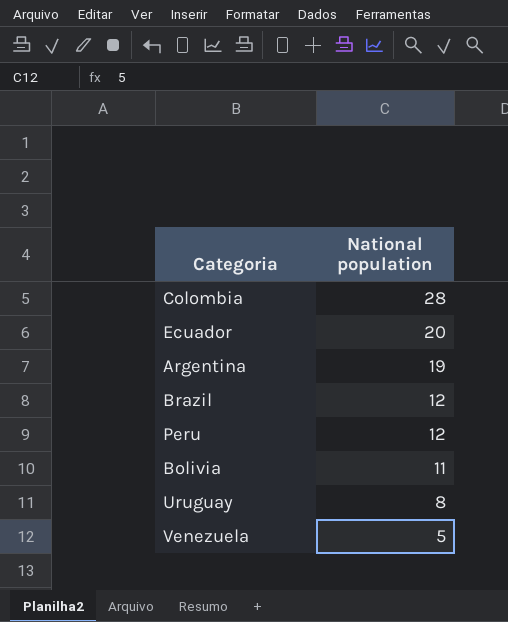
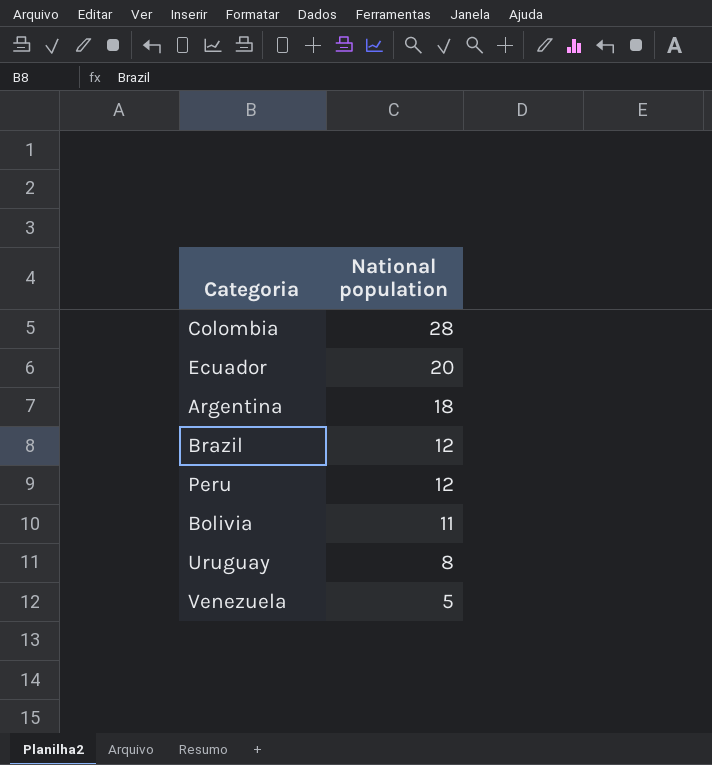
Argentina | National population: 19 -> 18

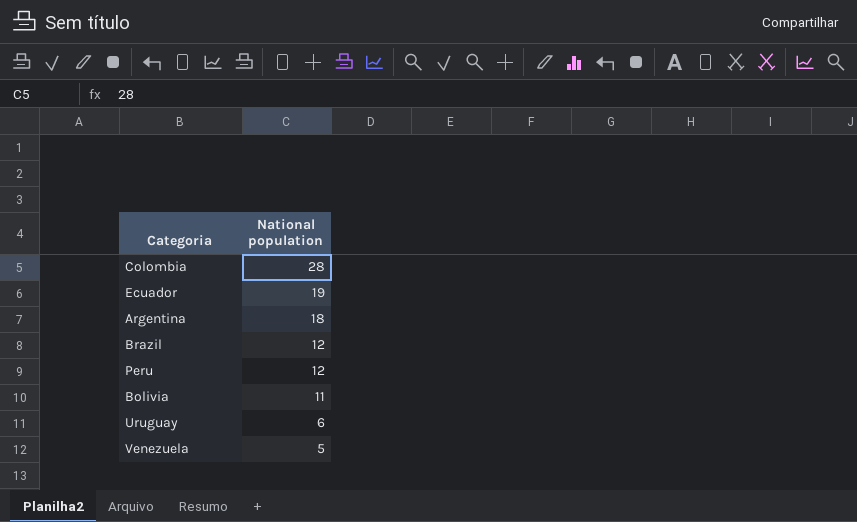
Ecuador | National population: 20 -> 19
Uruguay | National population: 8 -> 6

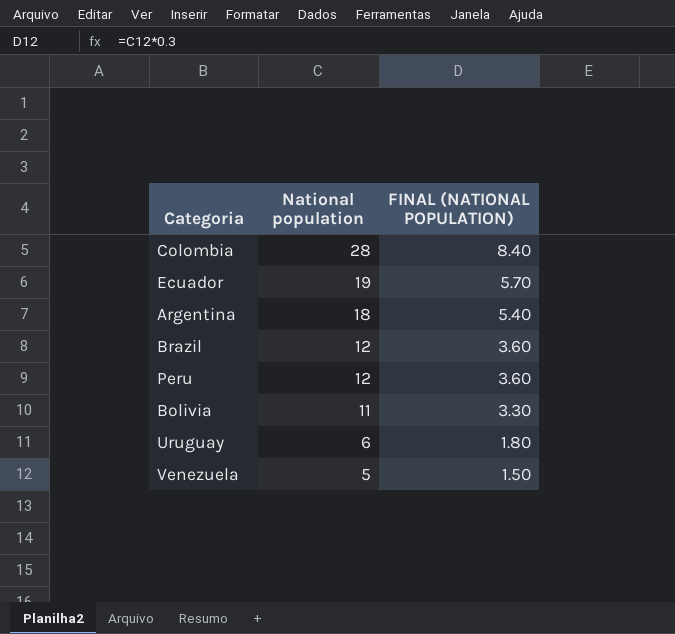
column FINAL (NATIONAL POPULATION) | formula: none -> [National population] * 0.3

